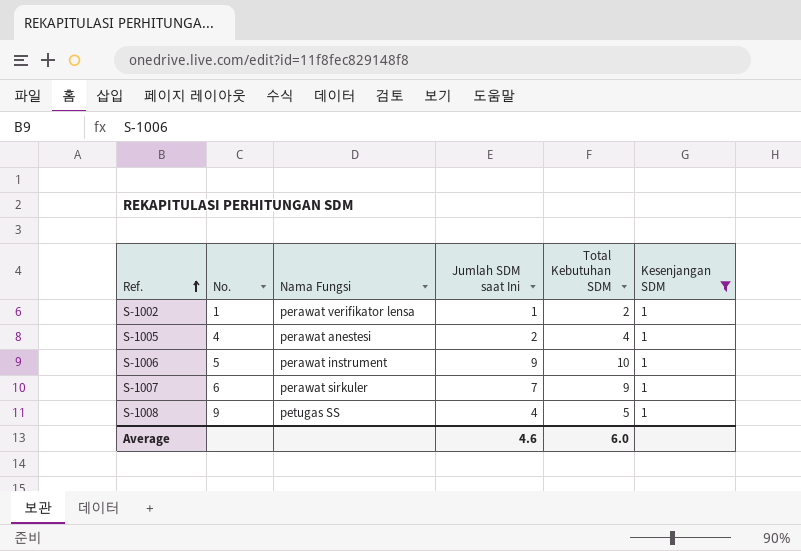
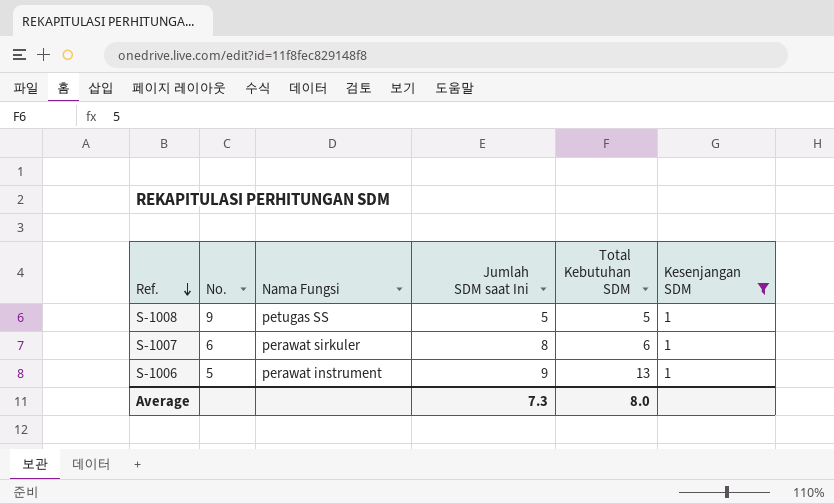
row order: Ref. ascending -> Ref. descending
row S-1002: 1 | perawat verifikator lensa | 1 | 2 | 1 -> none
row S-1005: 4 | perawat anestesi | 2 | 4 | 1 -> none
S-1008 | Jumlah SDM saat Ini: 4 -> 5
S-1007 | Jumlah SDM saat Ini: 7 -> 8
S-1007 | Total Kebutuhan SDM: 9 -> 6
S-1006 | Total Kebutuhan SDM: 10 -> 13
Average | Jumlah SDM saat Ini: 4.6 -> 7.3
Average | Total Kebutuhan SDM: 6.0 -> 8.0

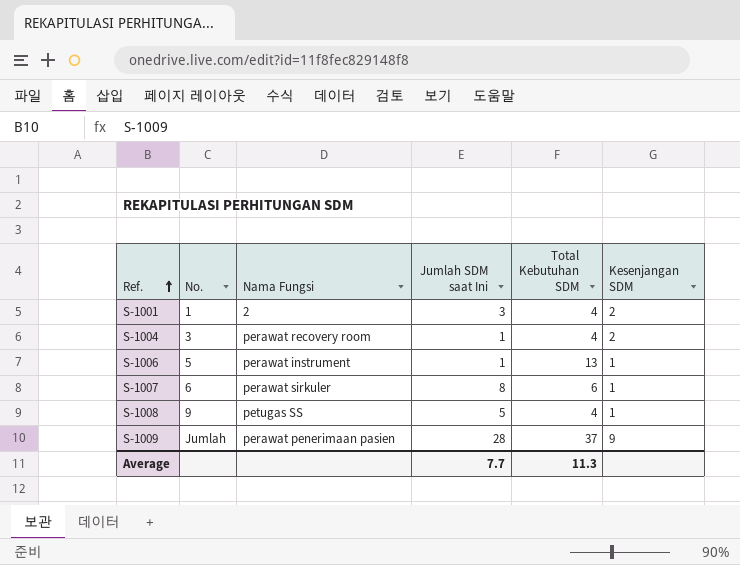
filter: Kesenjangan SDM = 1 -> none
row order: Ref. descending -> Ref. ascending
S-1006 | Jumlah SDM saat Ini: 9 -> 1
S-1008 | Total Kebutuhan SDM: 5 -> 4
Average | Jumlah SDM saat Ini: 7.3 -> 7.7
Average | Total Kebutuhan SDM: 8.0 -> 11.3

